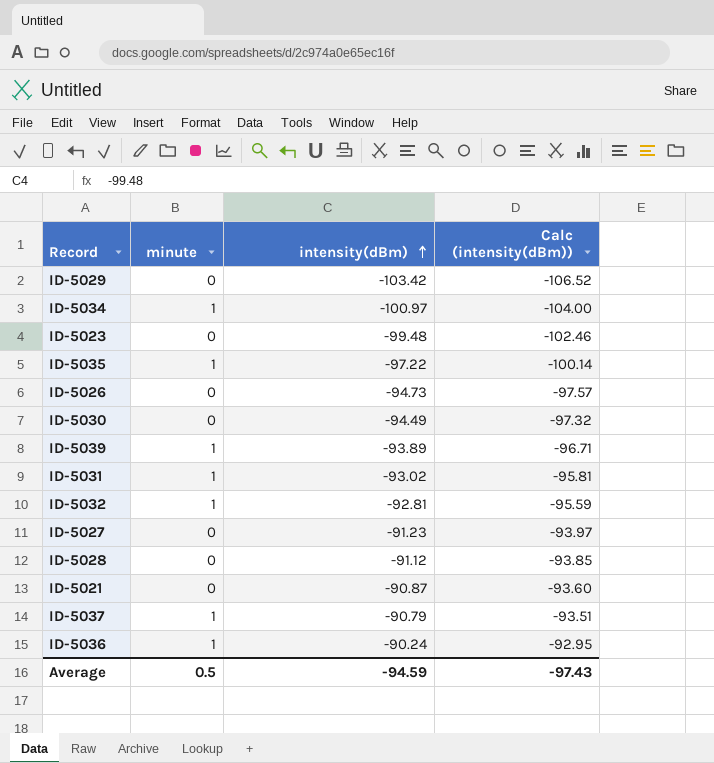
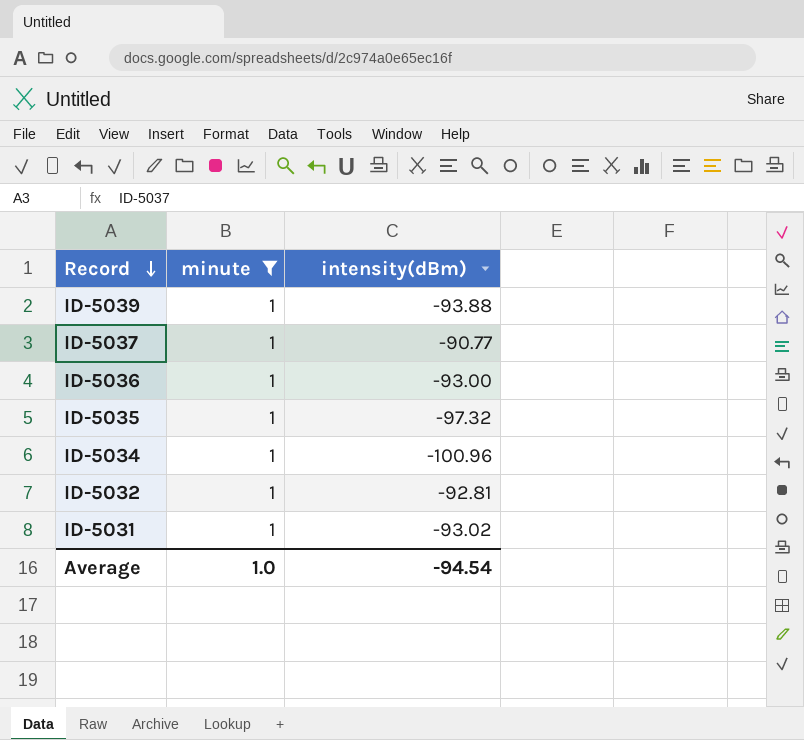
filter: none -> minute = 1
row order: intensity(dBm) ascending -> Record descending
column Calc (intensity(dBm)) | formula: [intensity(dBm)] * 1.03 -> none
ID-5039 | intensity(dBm): -93.89 -> -93.88
ID-5037 | intensity(dBm): -90.79 -> -90.77
ID-5036 | intensity(dBm): -90.24 -> -93.00
ID-5035 | intensity(dBm): -97.22 -> -97.32
ID-5034 | intensity(dBm): -100.97 -> -100.96
Average | minute: 0.5 -> 1.0
Average | intensity(dBm): -94.59 -> -94.54

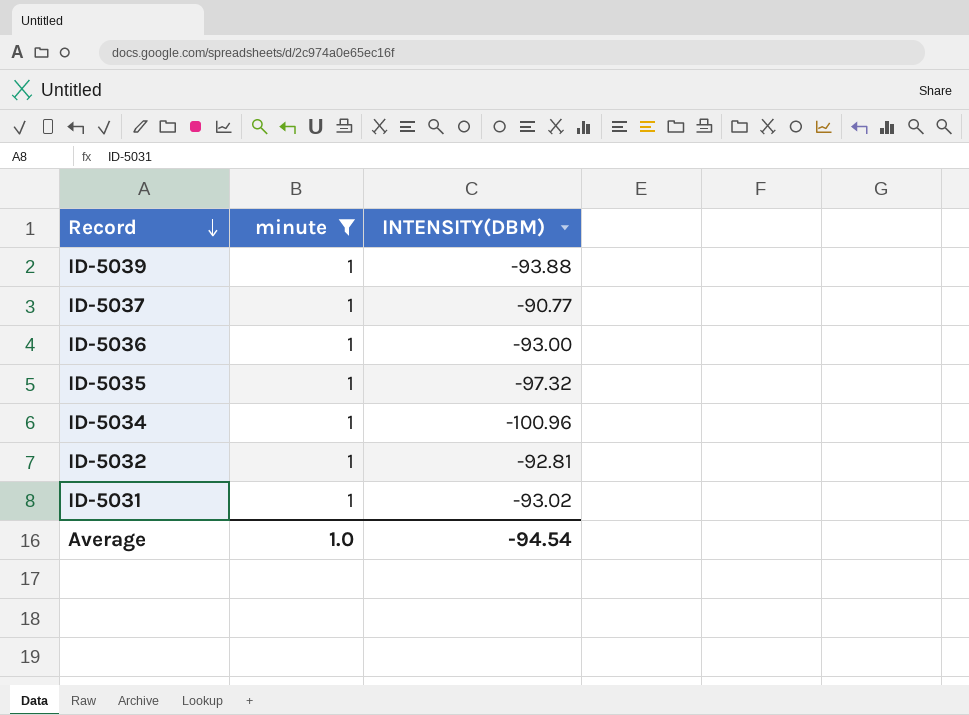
column name: intensity(dBm) -> INTENSITY(DBM)

